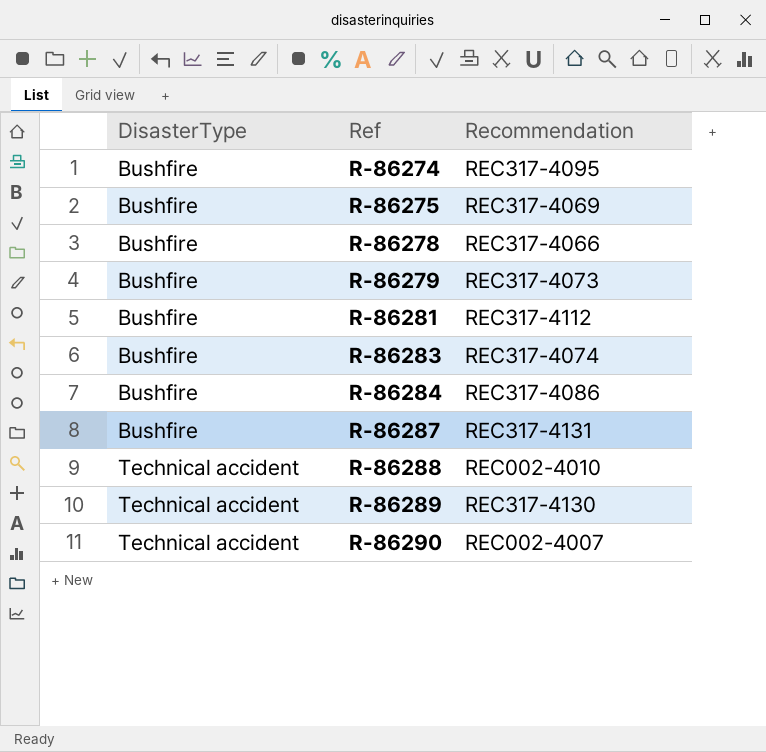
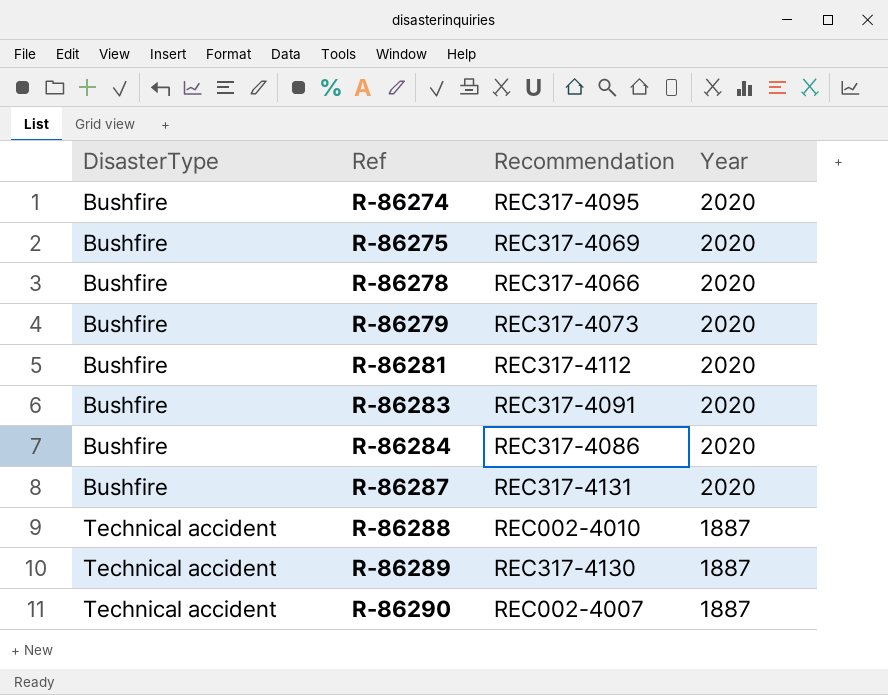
column Year | position: none -> 4
R-86283 | Recommendation: REC317-4074 -> REC317-4091

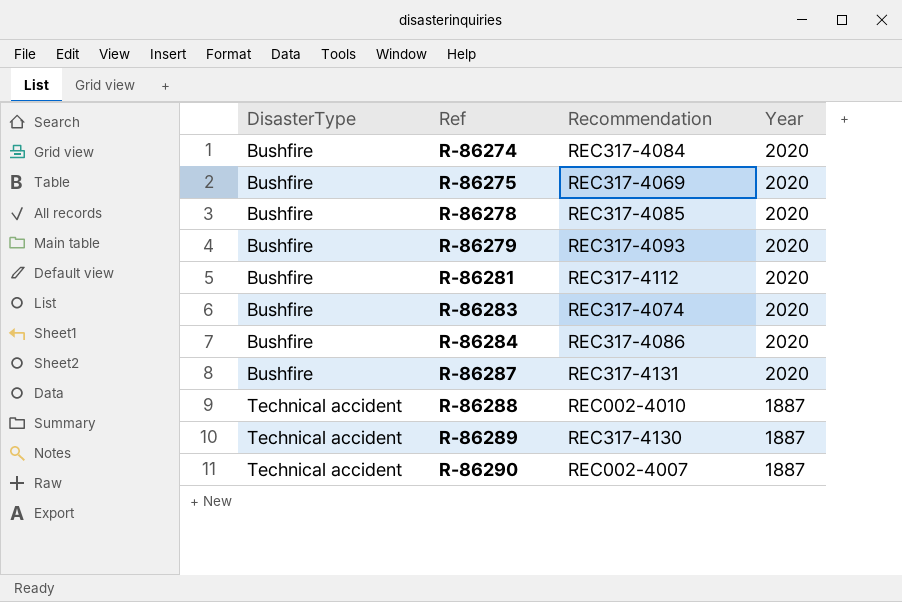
R-86274 | Recommendation: REC317-4095 -> REC317-4084
R-86278 | Recommendation: REC317-4066 -> REC317-4085
R-86279 | Recommendation: REC317-4073 -> REC317-4093
R-86283 | Recommendation: REC317-4091 -> REC317-4074

